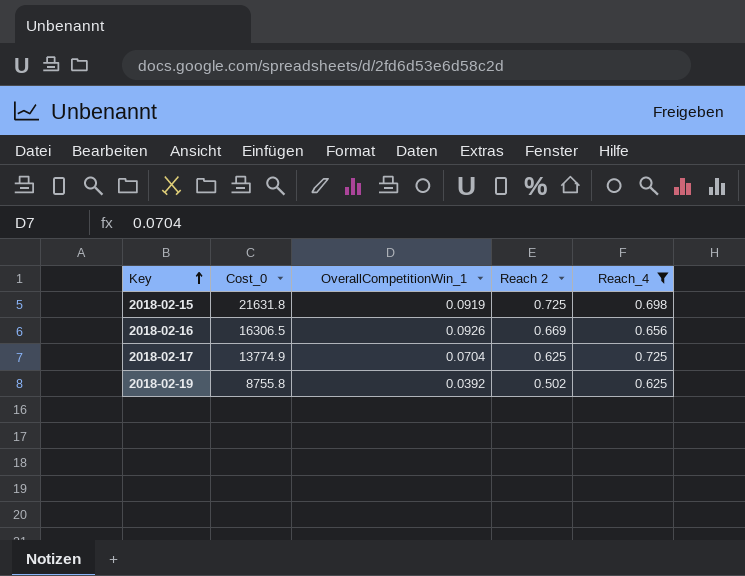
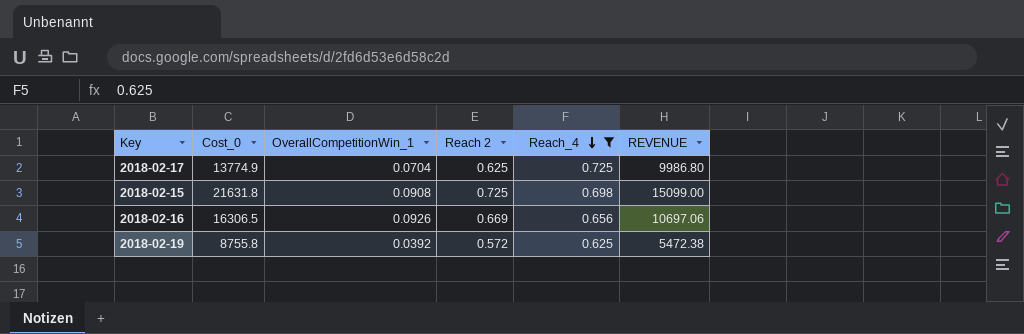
row order: Key ascending -> Reach_4 descending
column REVENUE | formula: none -> [Cost_0] * [Reach_4]
2018-02-15 | OverallCompetitionWin_1: 0.0919 -> 0.0908
2018-02-19 | Reach 2: 0.502 -> 0.572

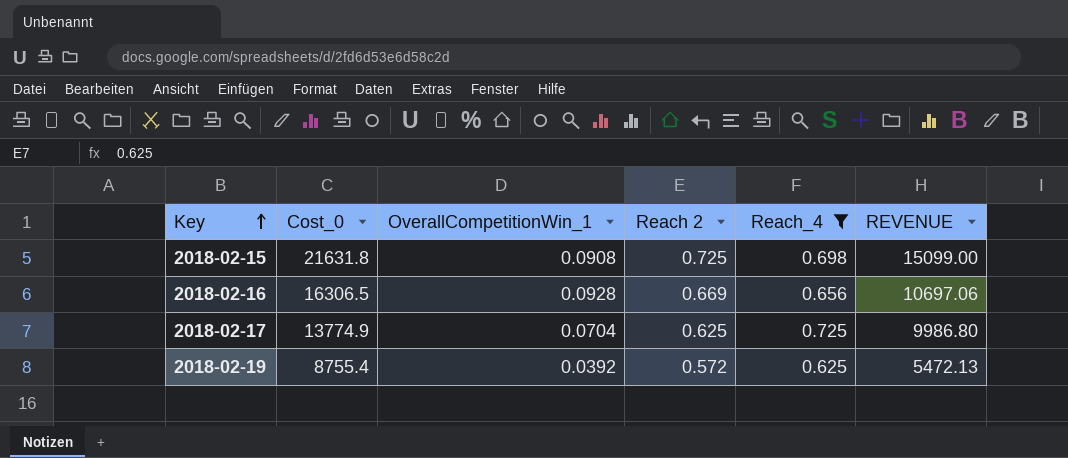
row order: Reach_4 descending -> Key ascending
2018-02-16 | OverallCompetitionWin_1: 0.0926 -> 0.0928
2018-02-19 | Cost_0: 8755.8 -> 8755.4
2018-02-19 | REVENUE: 5472.38 -> 5472.13

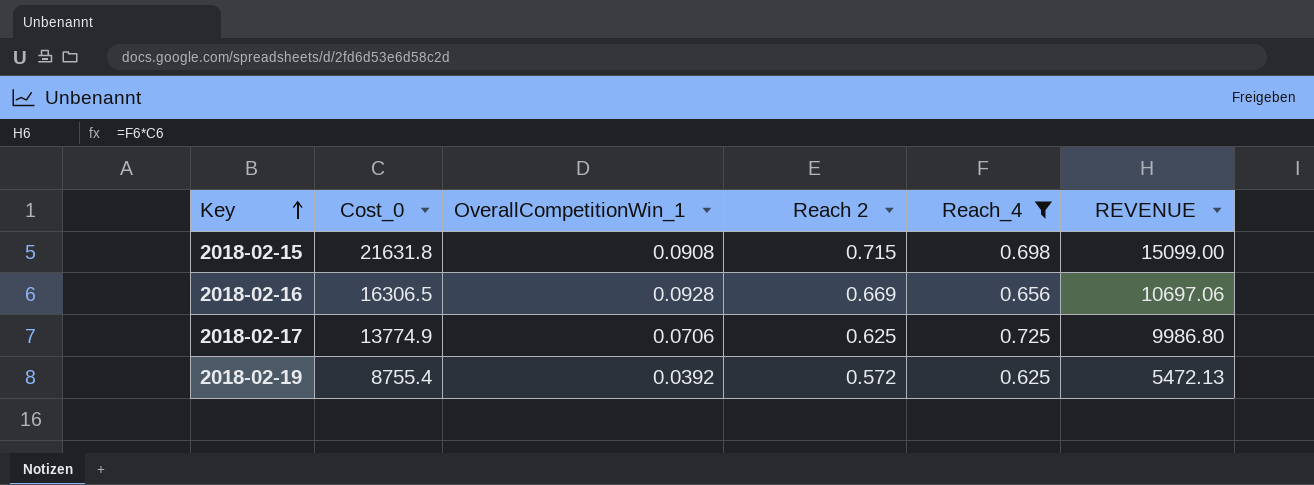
2018-02-15 | Reach 2: 0.725 -> 0.715
2018-02-17 | OverallCompetitionWin_1: 0.0704 -> 0.0706

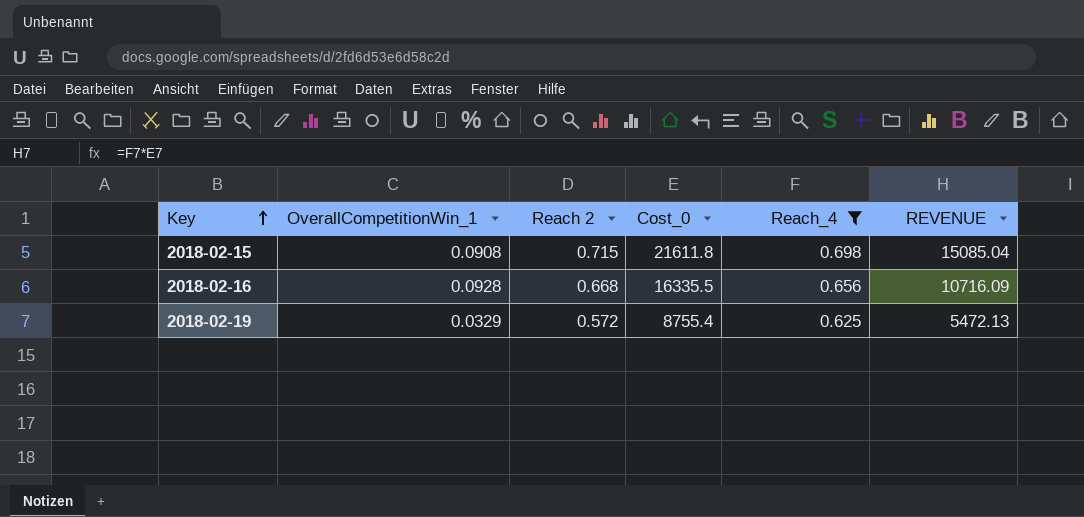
column Cost_0 | position: 2 -> 4
row 2018-02-17: 13774.9 | 0.0706 | 0.625 | 0.725 | 9986.80 -> none
2018-02-15 | Cost_0: 21631.8 -> 21611.8
2018-02-15 | REVENUE: 15099.00 -> 15085.04
2018-02-16 | Reach 2: 0.669 -> 0.668
2018-02-16 | Cost_0: 16306.5 -> 16335.5
2018-02-16 | REVENUE: 10697.06 -> 10716.09
2018-02-19 | OverallCompetitionWin_1: 0.0392 -> 0.0329

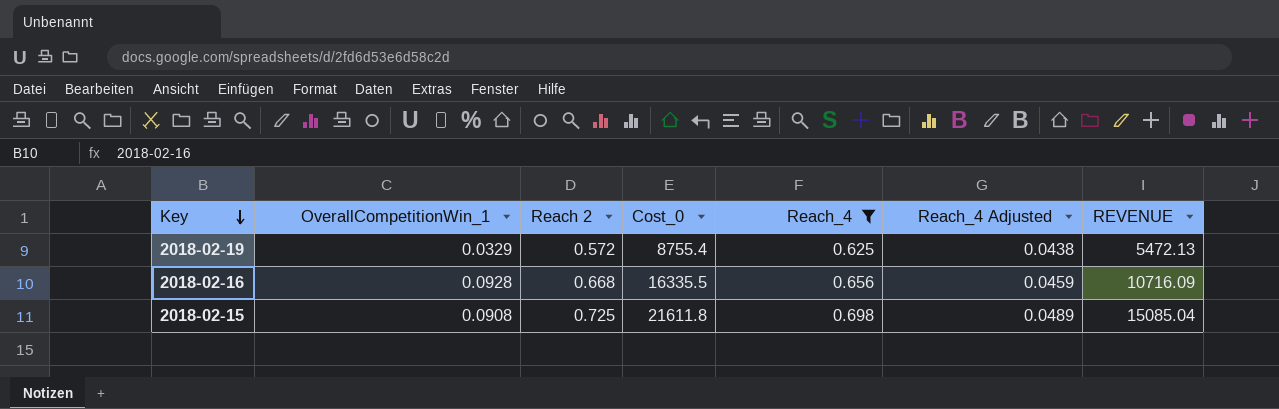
row order: Key ascending -> Key descending
column Reach_4 Adjusted | formula: none -> [Reach_4] * 0.07
2018-02-15 | Reach 2: 0.715 -> 0.725

